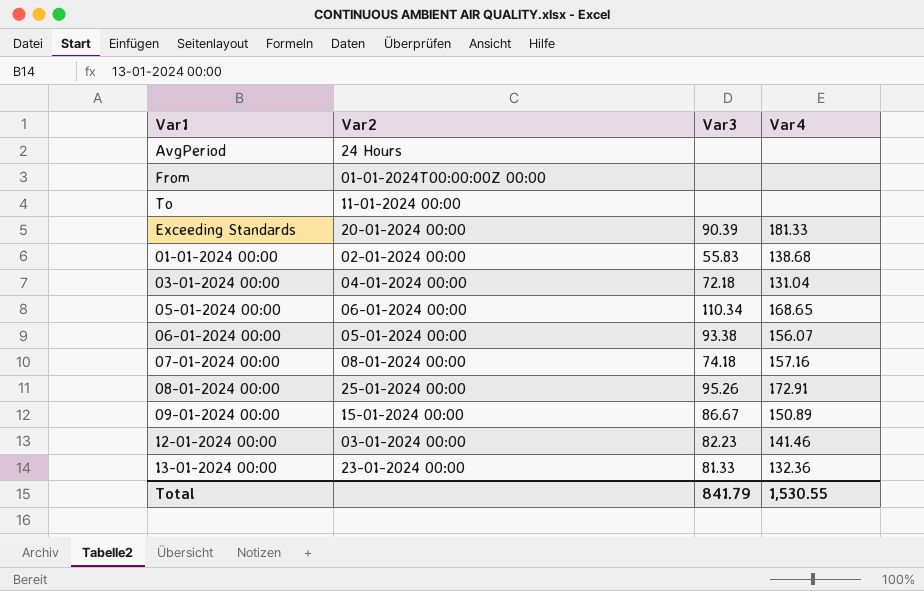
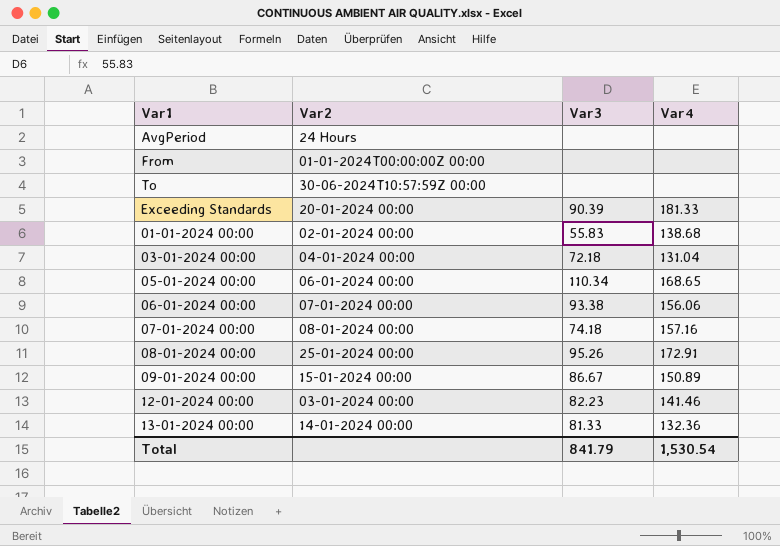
To | Var2: 11-01-2024 00:00 -> 30-06-2024T10:57:59Z 00:00
06-01-2024 00:00 | Var2: 05-01-2024 00:00 -> 07-01-2024 00:00
06-01-2024 00:00 | Var4: 156.07 -> 156.06
13-01-2024 00:00 | Var2: 23-01-2024 00:00 -> 14-01-2024 00:00
Total | Var4: 1,530.55 -> 1,530.54

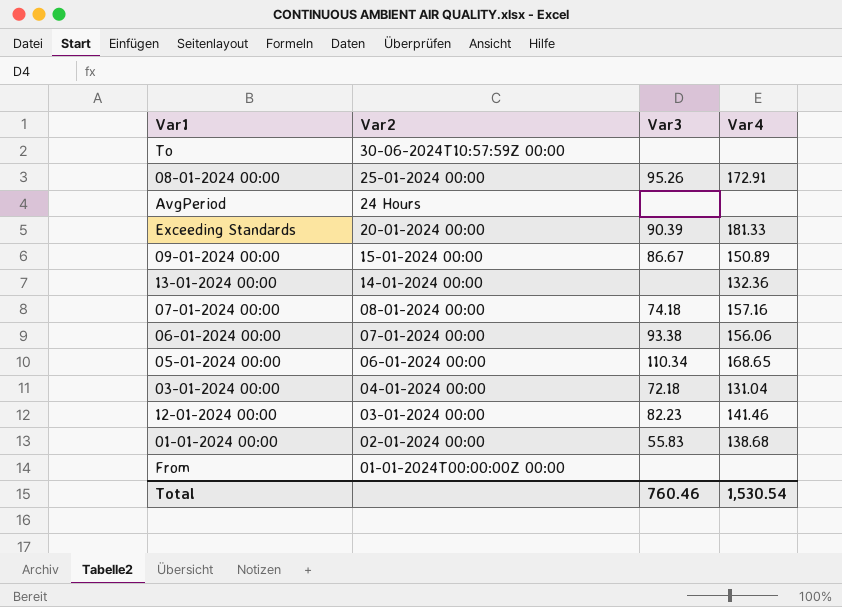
row order: none -> Var2 descending
13-01-2024 00:00 | Var3: 81.33 -> none
Total | Var3: 841.79 -> 760.46

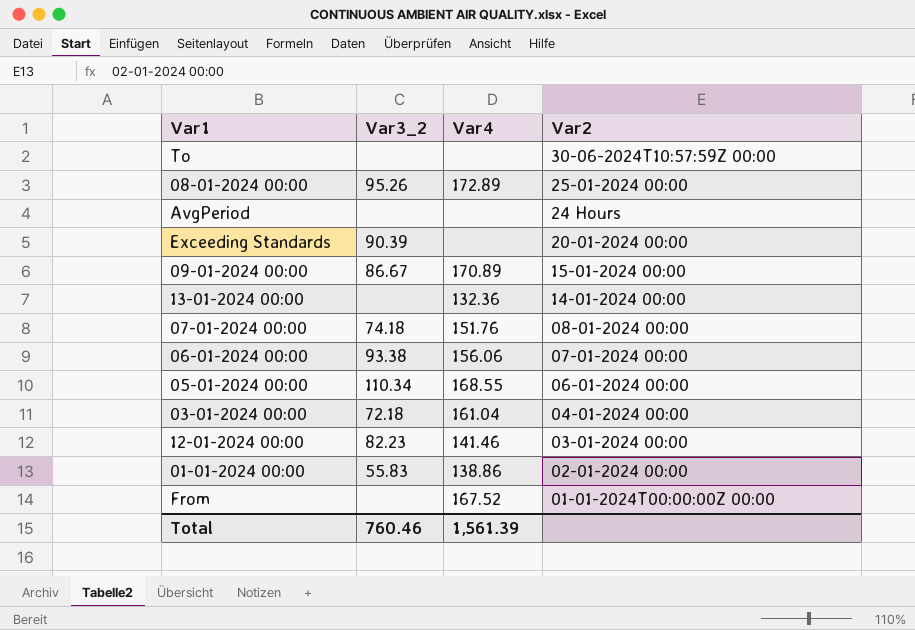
column name: Var3 -> Var3_2
column Var2 | position: 2 -> 4
08-01-2024 00:00 | Var4: 172.91 -> 172.89
Exceeding Standards | Var4: 181.33 -> none
09-01-2024 00:00 | Var4: 150.89 -> 170.89
07-01-2024 00:00 | Var4: 157.16 -> 151.76
05-01-2024 00:00 | Var4: 168.65 -> 168.55
03-01-2024 00:00 | Var4: 131.04 -> 161.04
01-01-2024 00:00 | Var4: 138.68 -> 138.86
From | Var4: none -> 167.52
Total | Var4: 1,530.54 -> 1,561.39

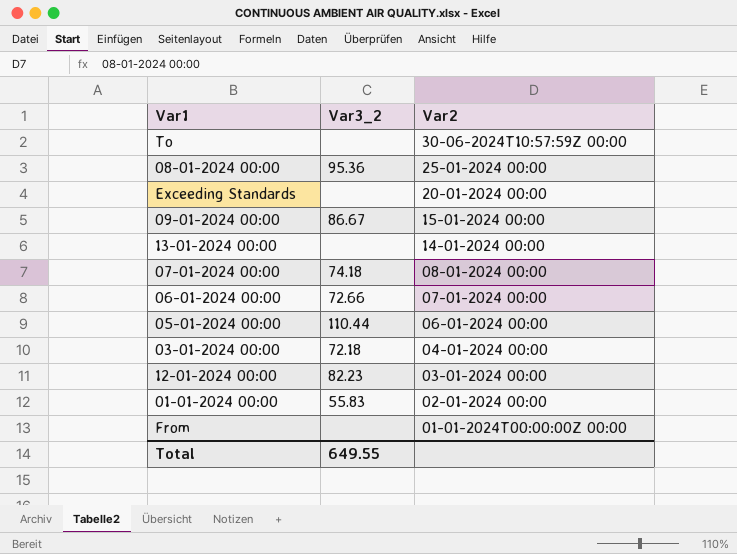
column Var4 | position: 3 -> none
row AvgPeriod: none | none | 24 Hours -> none
08-01-2024 00:00 | Var3_2: 95.26 -> 95.36
Exceeding Standards | Var3_2: 90.39 -> none
06-01-2024 00:00 | Var3_2: 93.38 -> 72.66
05-01-2024 00:00 | Var3_2: 110.34 -> 110.44
Total | Var3_2: 760.46 -> 649.55

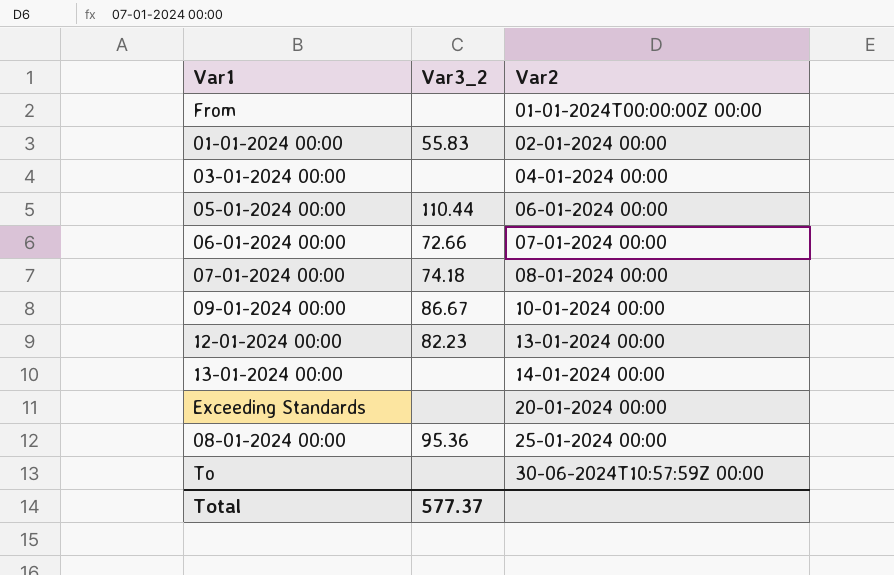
row order: Var2 descending -> Var2 ascending
03-01-2024 00:00 | Var3_2: 72.18 -> none
09-01-2024 00:00 | Var2: 15-01-2024 00:00 -> 10-01-2024 00:00
12-01-2024 00:00 | Var2: 03-01-2024 00:00 -> 13-01-2024 00:00
Total | Var3_2: 649.55 -> 577.37

